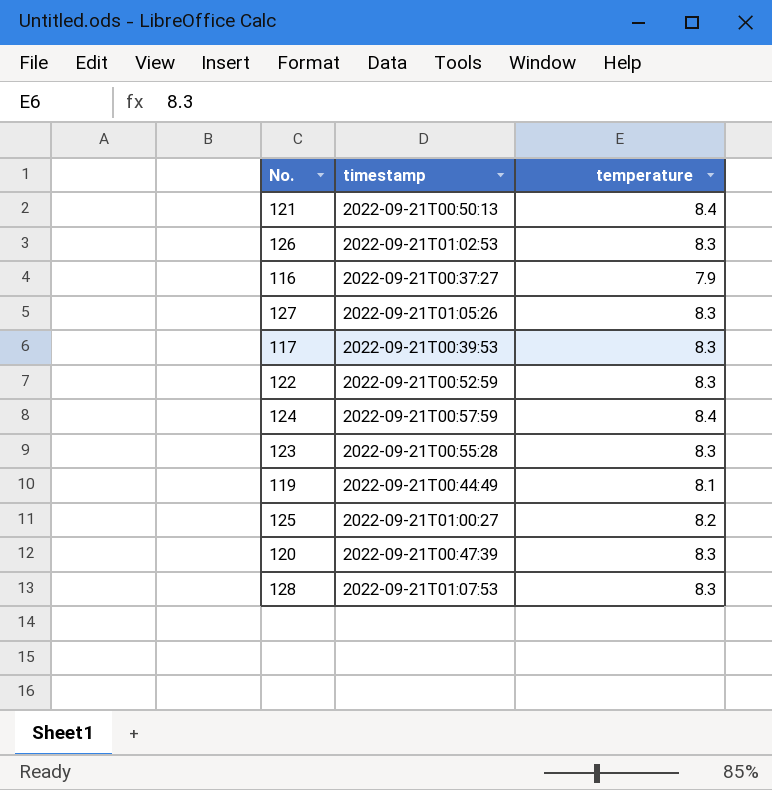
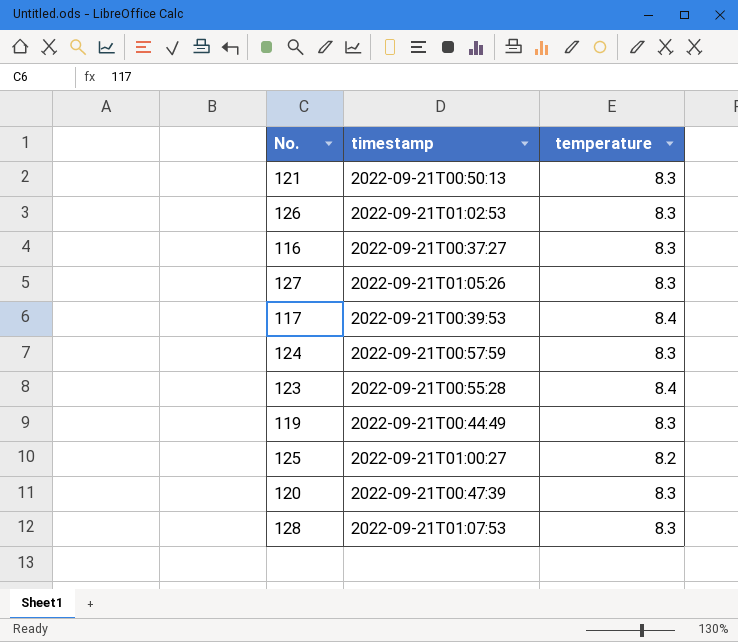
row 122: 2022-09-21T00:52:59 | 8.3 -> none
121 | temperature: 8.4 -> 8.3
116 | temperature: 7.9 -> 8.3
117 | temperature: 8.3 -> 8.4
124 | temperature: 8.4 -> 8.3
123 | temperature: 8.3 -> 8.4
119 | temperature: 8.1 -> 8.3

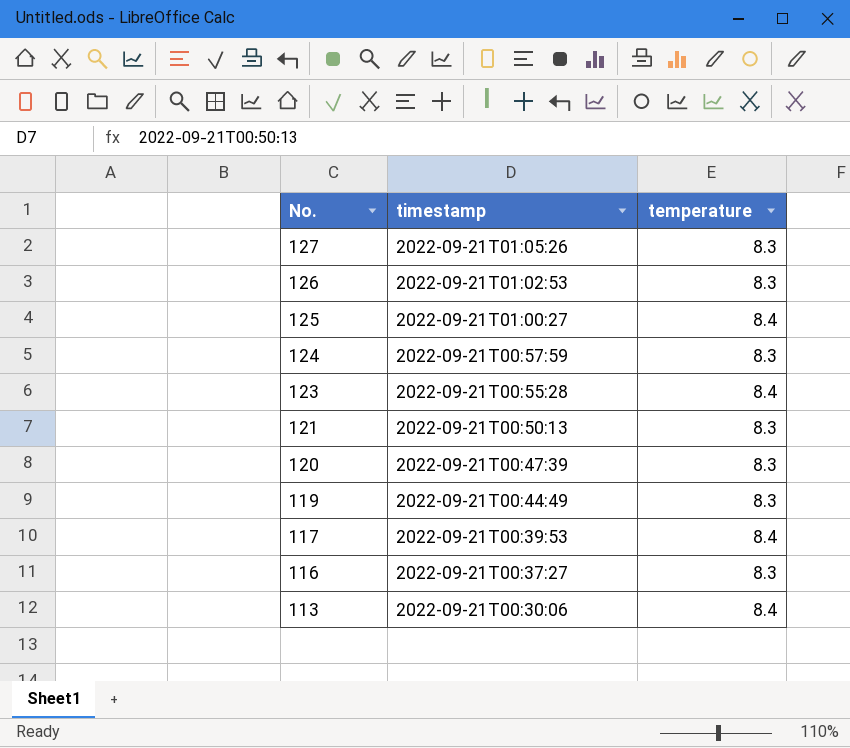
row order: none -> No. descending
row 128: 2022-09-21T01:07:53 | 8.3 -> none
125 | temperature: 8.2 -> 8.4
row 113: none -> 2022-09-21T00:30:06 | 8.4

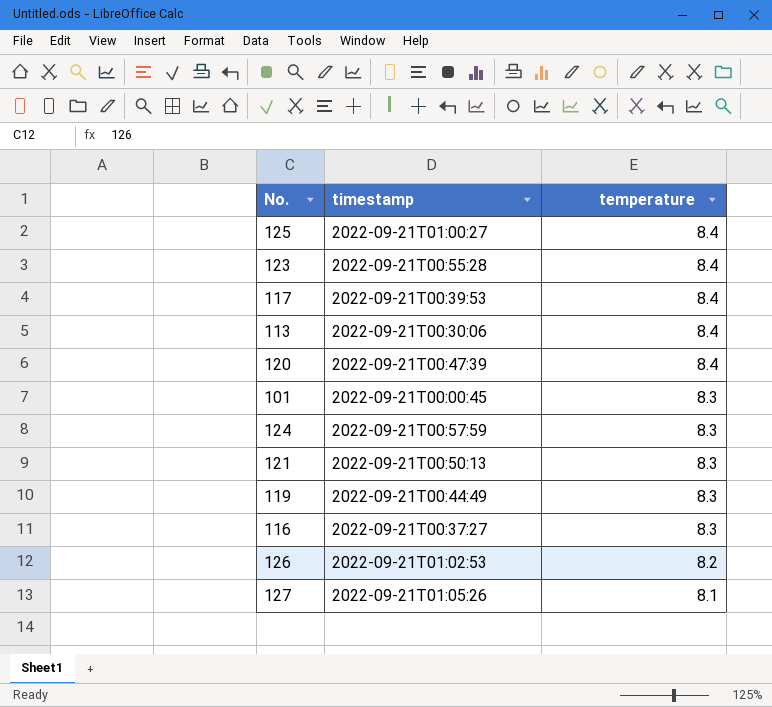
row order: No. descending -> temperature descending
120 | temperature: 8.3 -> 8.4
row 101: none -> 2022-09-21T00:00:45 | 8.3
126 | temperature: 8.3 -> 8.2
127 | temperature: 8.3 -> 8.1

